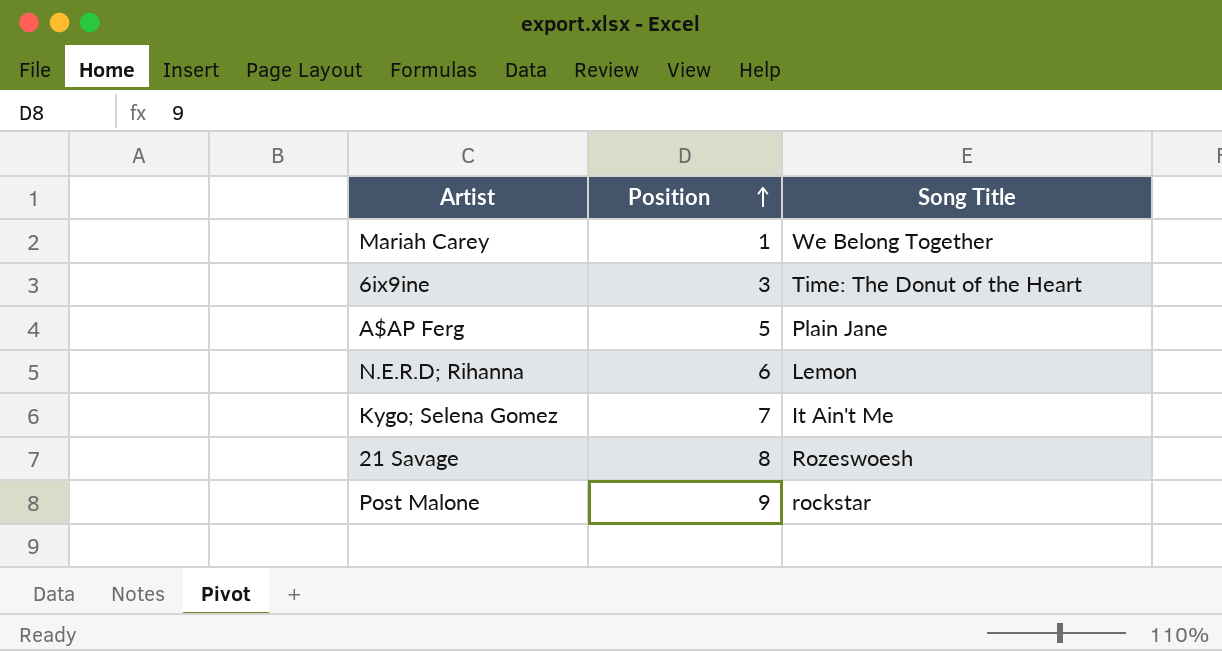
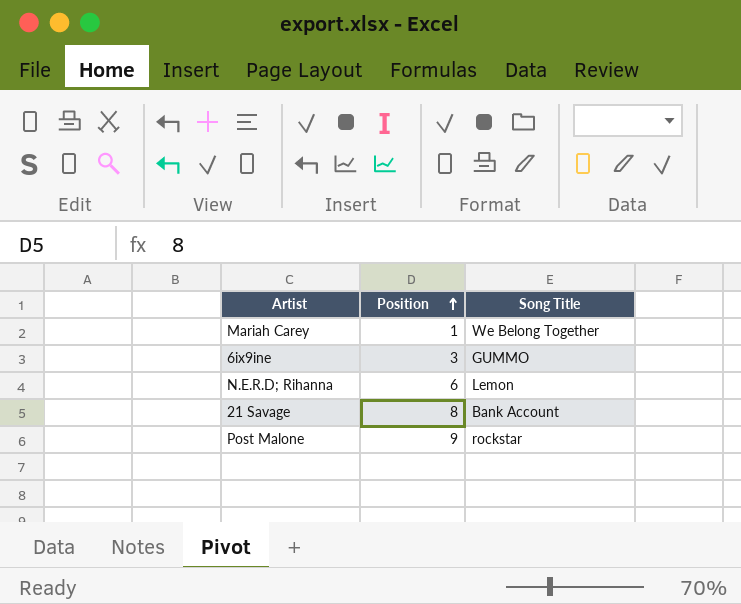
row A$AP Ferg: 5 | Plain Jane -> none
row Kygo; Selena Gomez: 7 | It Ain't Me -> none
6ix9ine | Song Title: Time: The Donut of the Heart -> GUMMO
21 Savage | Song Title: Rozeswoesh -> Bank Account

